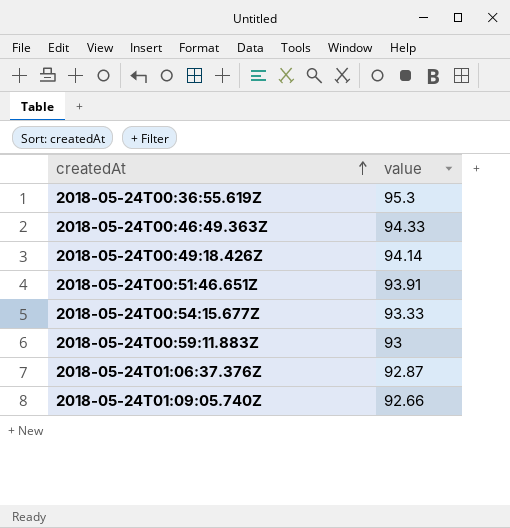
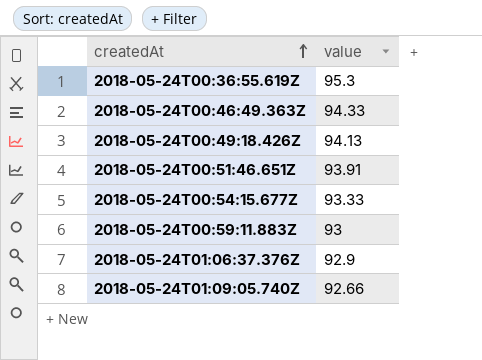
2018-05-24T00:49:18.426Z | value: 94.14 -> 94.13
2018-05-24T01:06:37.376Z | value: 92.87 -> 92.9

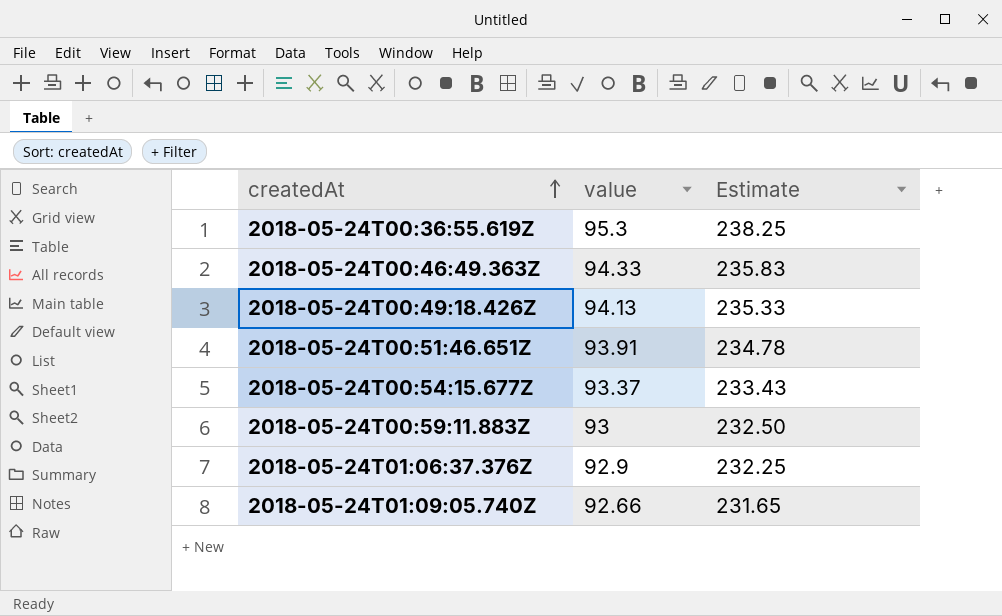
column Estimate | formula: none -> [value] * 2.5
2018-05-24T00:54:15.677Z | value: 93.33 -> 93.37

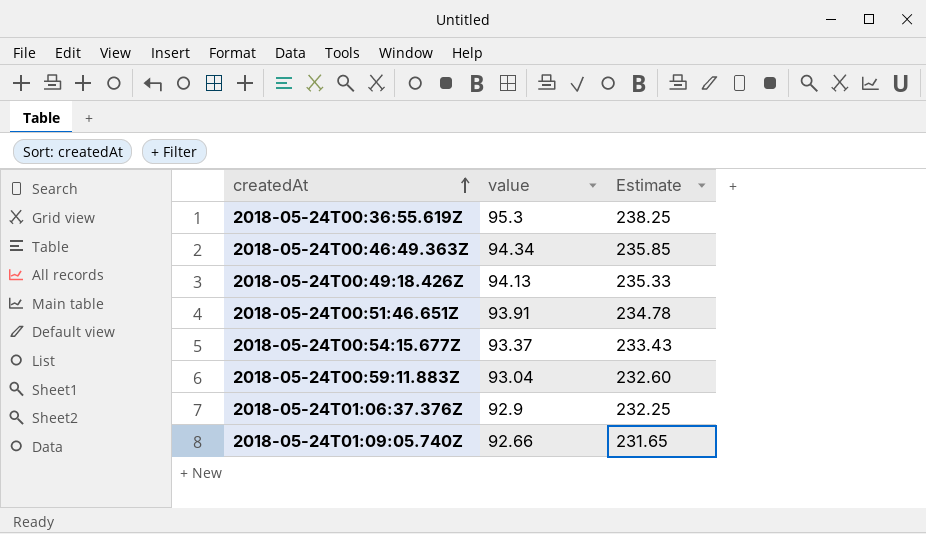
2018-05-24T00:46:49.363Z | value: 94.33 -> 94.34
2018-05-24T00:46:49.363Z | Estimate: 235.83 -> 235.85
2018-05-24T00:59:11.883Z | value: 93 -> 93.04
2018-05-24T00:59:11.883Z | Estimate: 232.50 -> 232.60

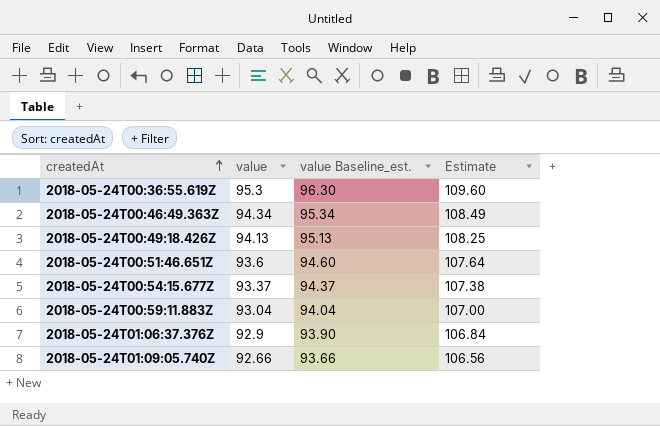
column value Baseline_est. | formula: none -> [value] + 1
column Estimate | formula: [value] * 2.5 -> [value] * 1.15
2018-05-24T00:51:46.651Z | value: 93.91 -> 93.6

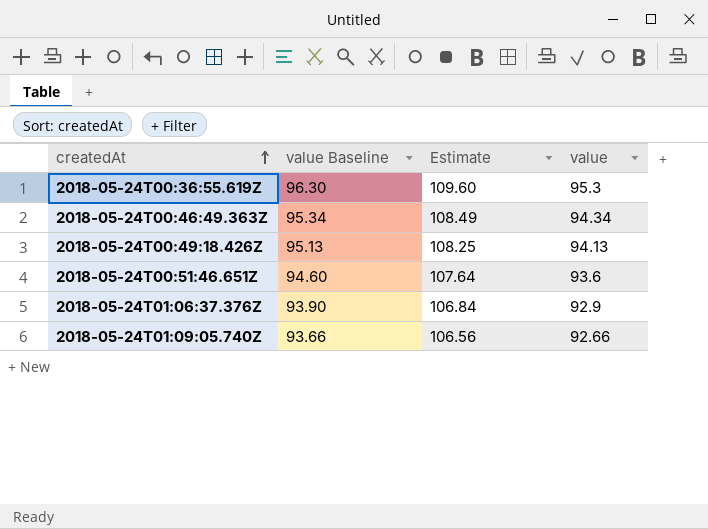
column name: value Baseline_est. -> value Baseline
column value | position: 2 -> 4
row 2018-05-24T00:54:15.677Z: 93.37 | 94.37 | 107.38 -> none
row 2018-05-24T00:59:11.883Z: 93.04 | 94.04 | 107.00 -> none

